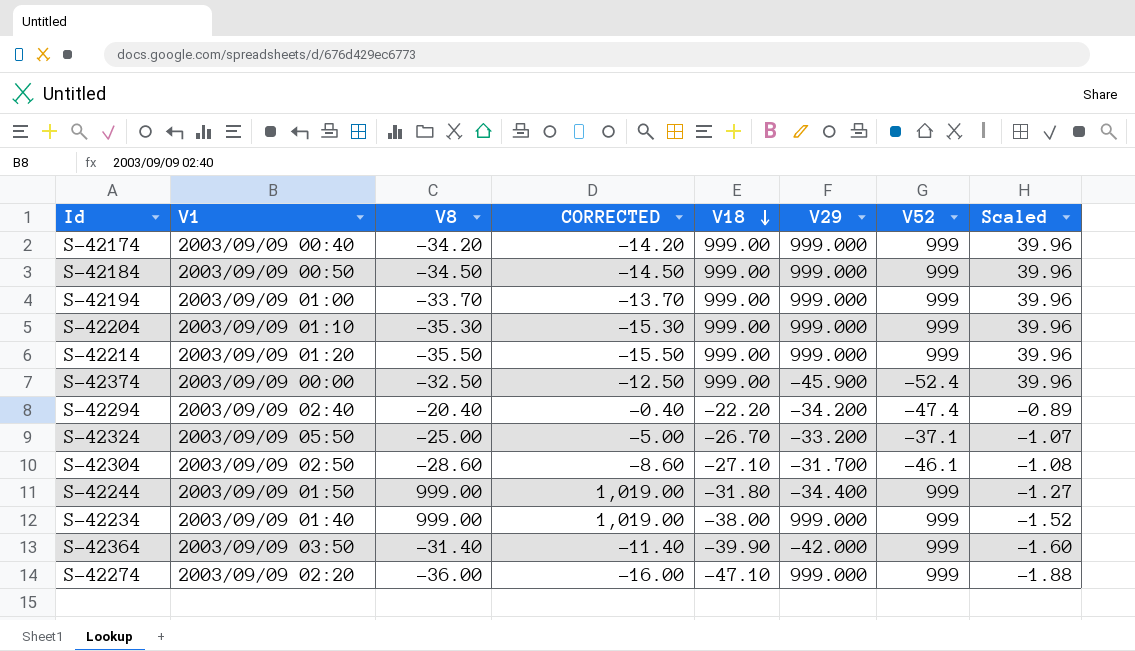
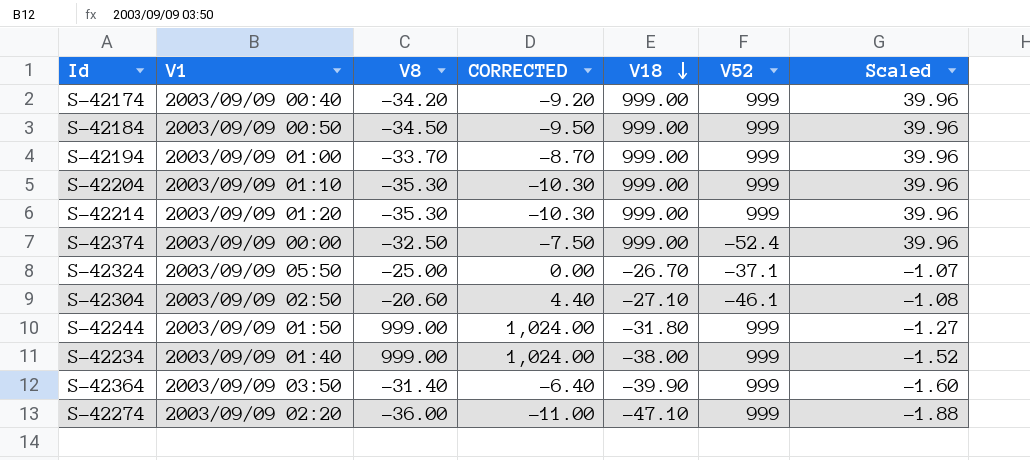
column V29 | position: 6 -> none
column CORRECTED | formula: [V8] + 20 -> [V8] + 25
row S-42294: 2003/09/09 02:40 | -20.40 | -0.40 | -22.20 | -34.200 | -47.4 | -0.89 -> none
S-42214 | V8: -35.50 -> -35.30
S-42304 | V8: -28.60 -> -20.60

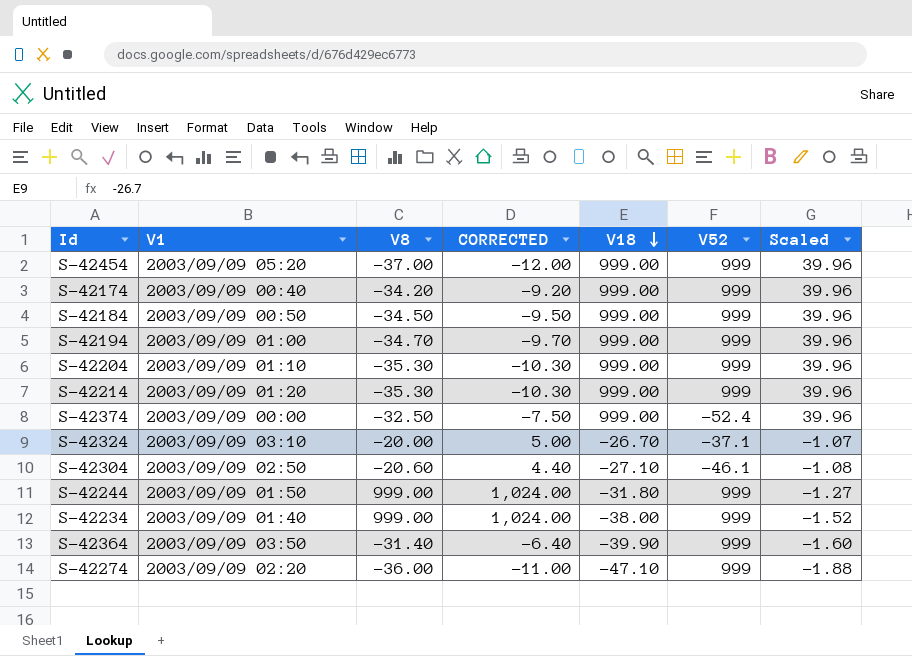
row S-42454: none -> 2003/09/09 05:20 | -37.00 | -12.00 | 999.00 | 999 | 39.96
S-42194 | V8: -33.70 -> -34.70
S-42194 | CORRECTED: -8.70 -> -9.70
S-42324 | V1: 2003/09/09 05:50 -> 2003/09/09 03:10
S-42324 | V8: -25.00 -> -20.00
S-42324 | CORRECTED: 0.00 -> 5.00

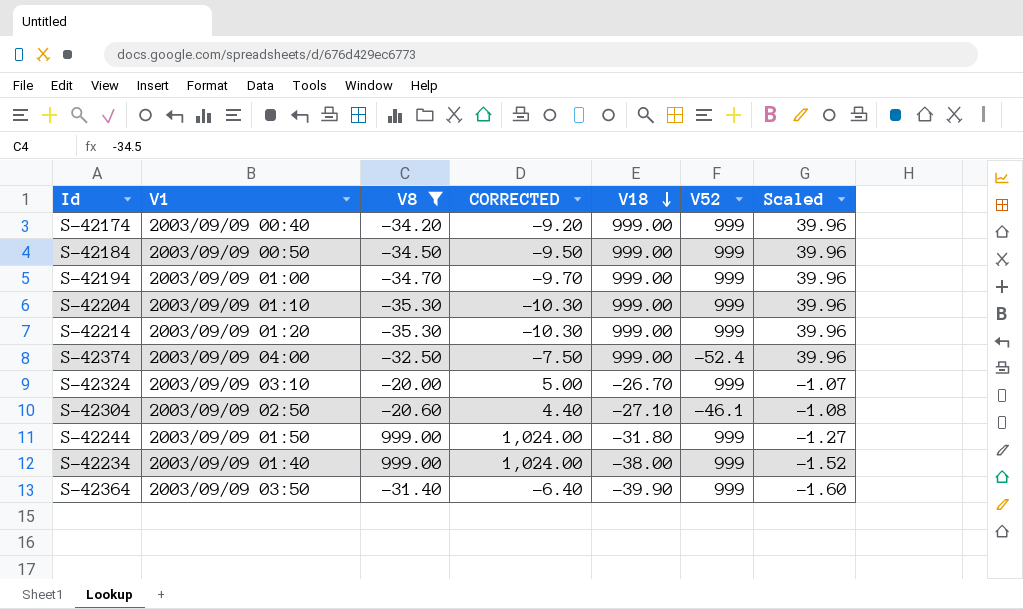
filter: none -> V8 >= -35.30
S-42374 | V1: 2003/09/09 00:00 -> 2003/09/09 04:00
S-42324 | V52: -37.1 -> 999

